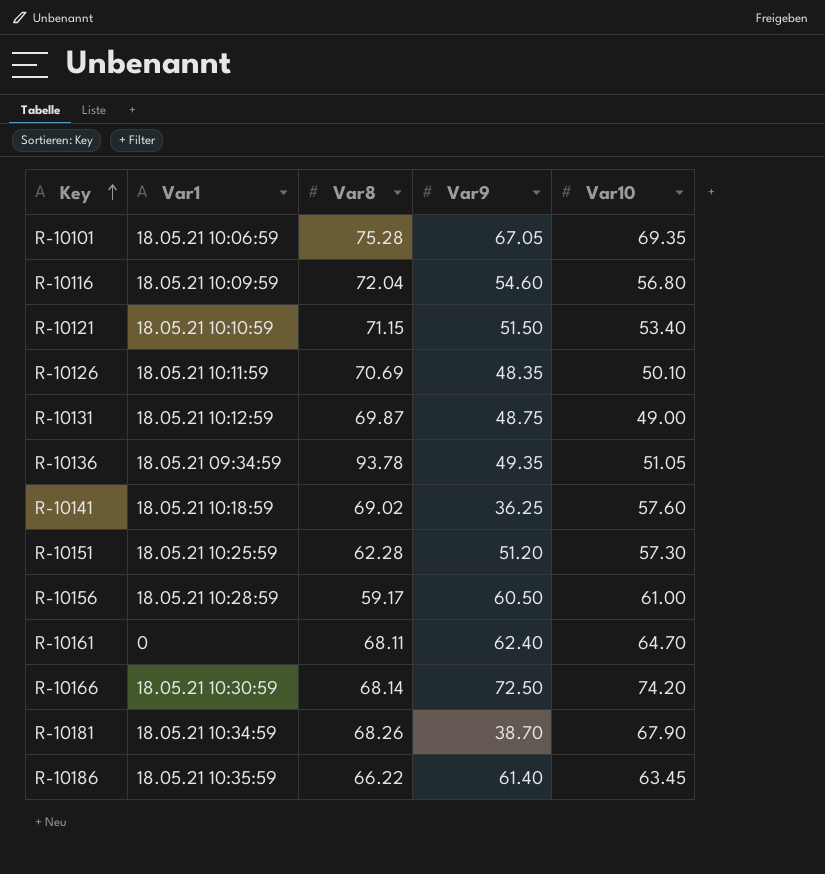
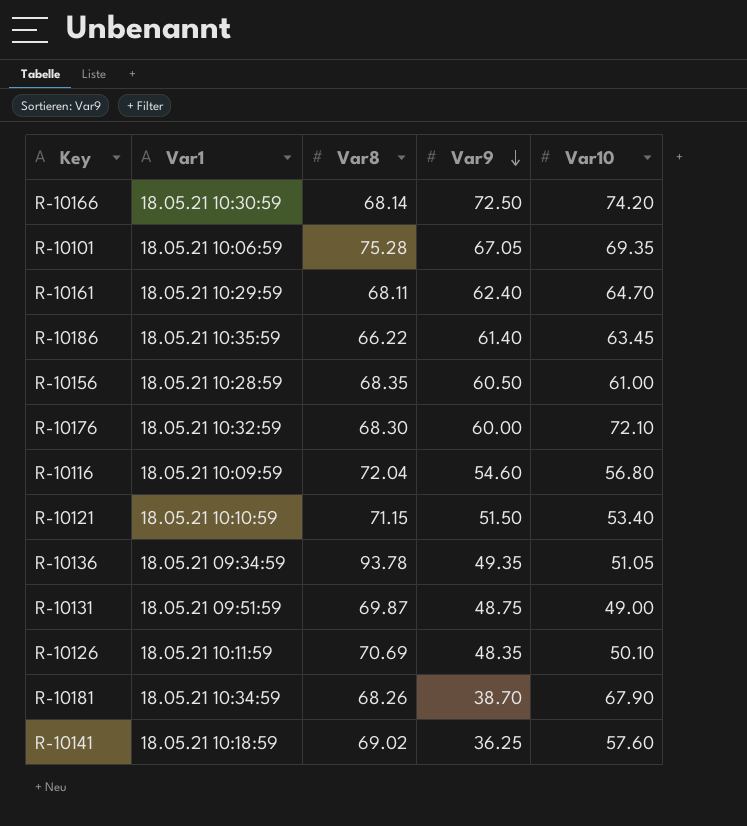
row order: Key ascending -> Var9 descending
row R-10151: 18.05.21 10:25:59 | 62.28 | 51.20 | 57.30 -> none
R-10161 | Var1: 0 -> 18.05.21 10:29:59
R-10156 | Var8: 59.17 -> 68.35
row R-10176: none -> 18.05.21 10:32:59 | 68.30 | 60.00 | 72.10
R-10131 | Var1: 18.05.21 10:12:59 -> 18.05.21 09:51:59

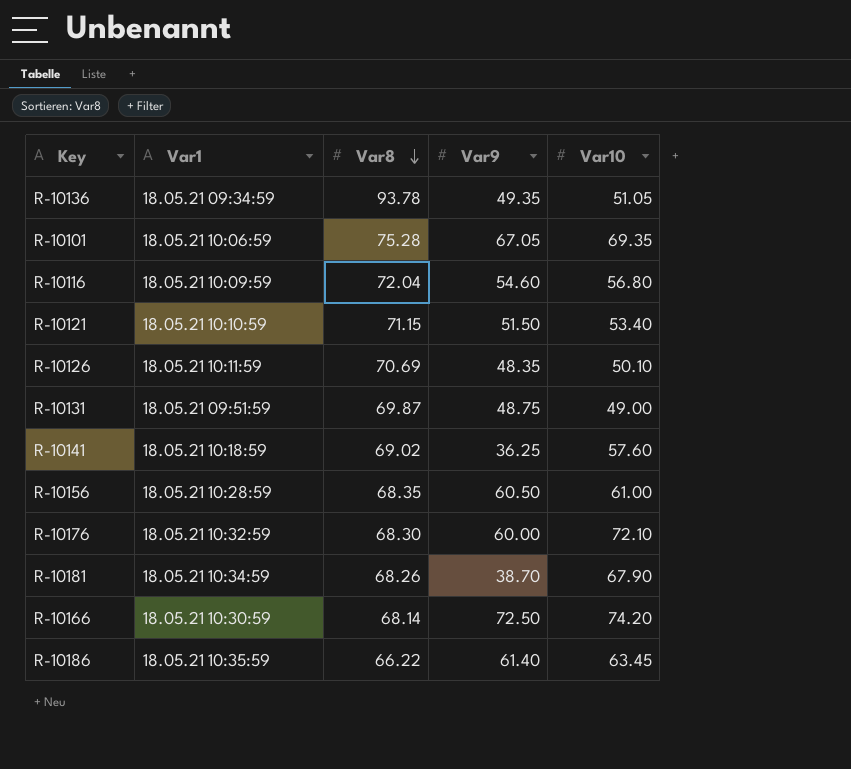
row order: Var9 descending -> Var8 descending
row R-10161: 18.05.21 10:29:59 | 68.11 | 62.40 | 64.70 -> none

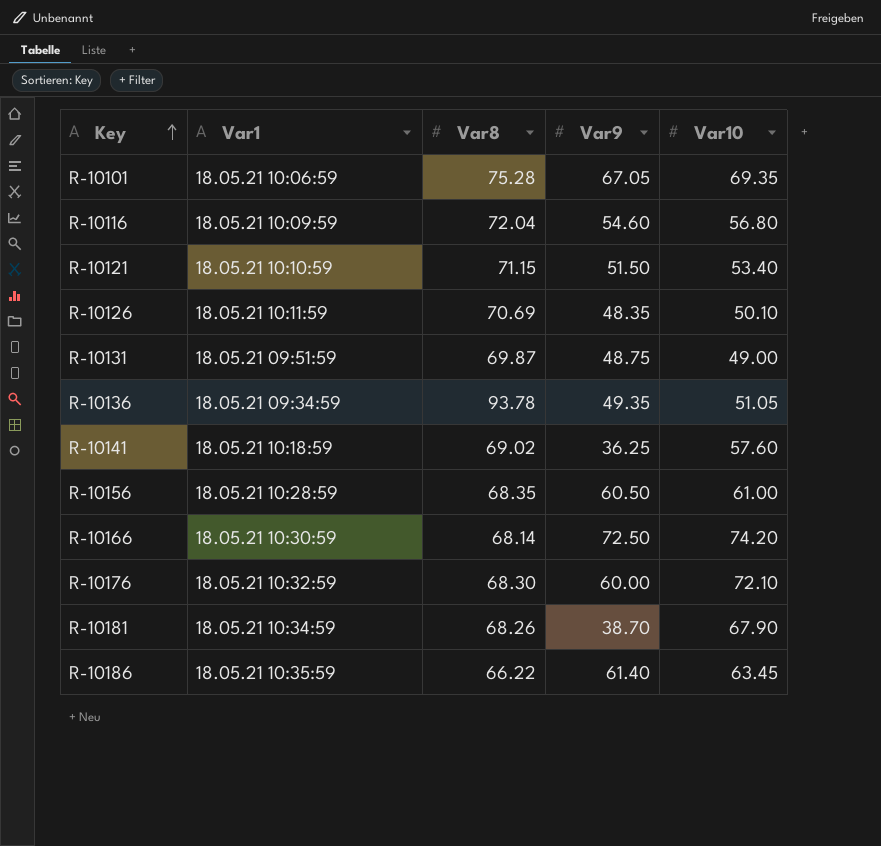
row order: Var8 descending -> Key ascending

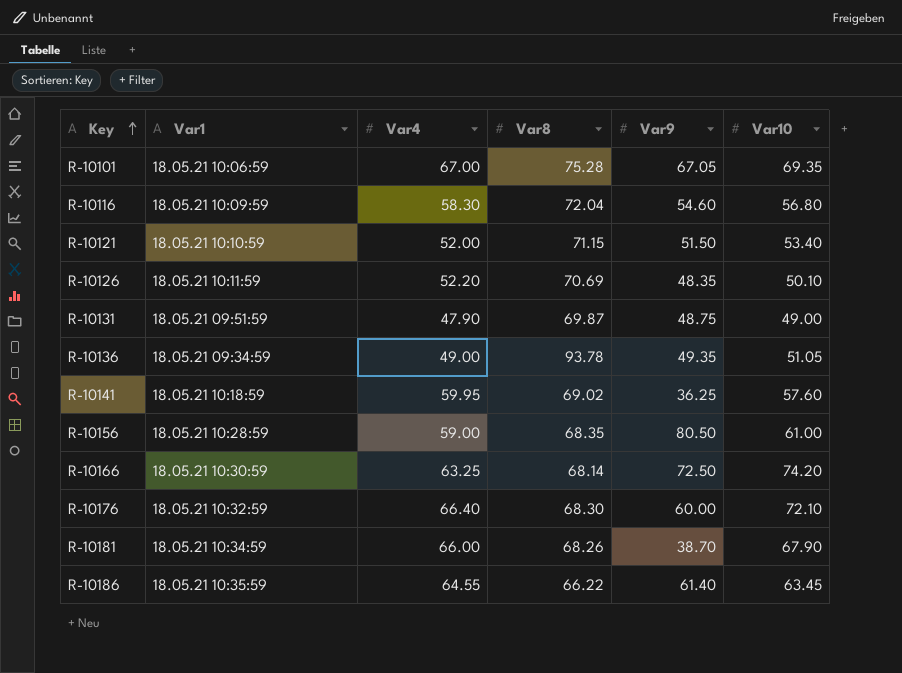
column Var4 | position: none -> 3
R-10156 | Var9: 60.50 -> 80.50

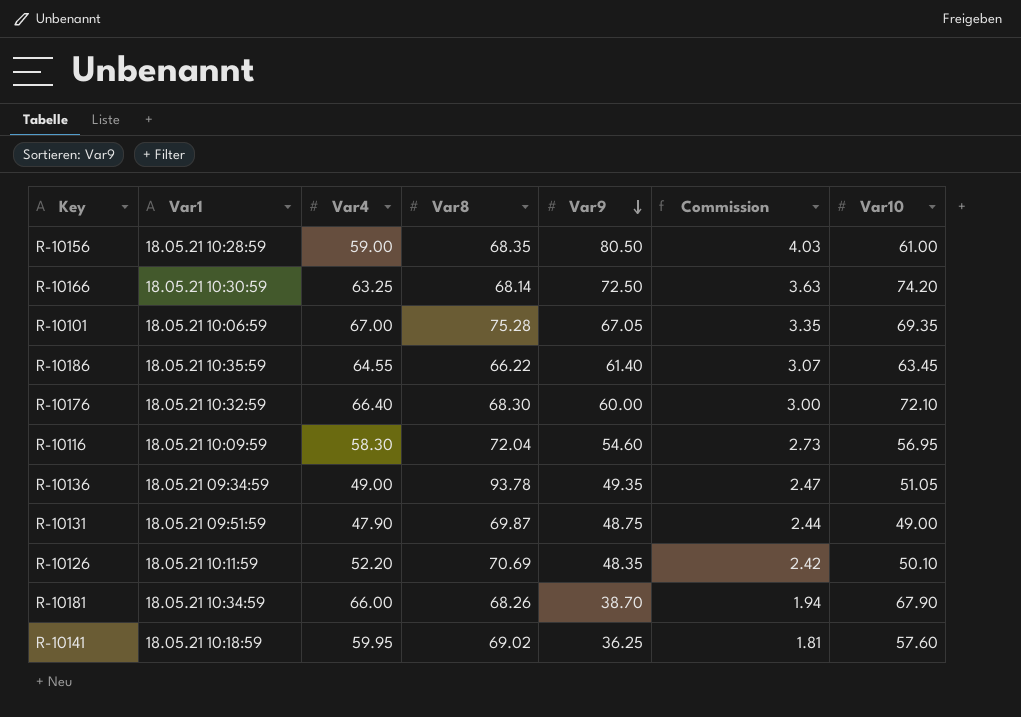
row order: Key ascending -> Var9 descending
column Commission | formula: none -> [Var9] * 0.05
row R-10121: 18.05.21 10:10:59 | 52.00 | 71.15 | 51.50 | 53.40 -> none
R-10116 | Var10: 56.80 -> 56.95

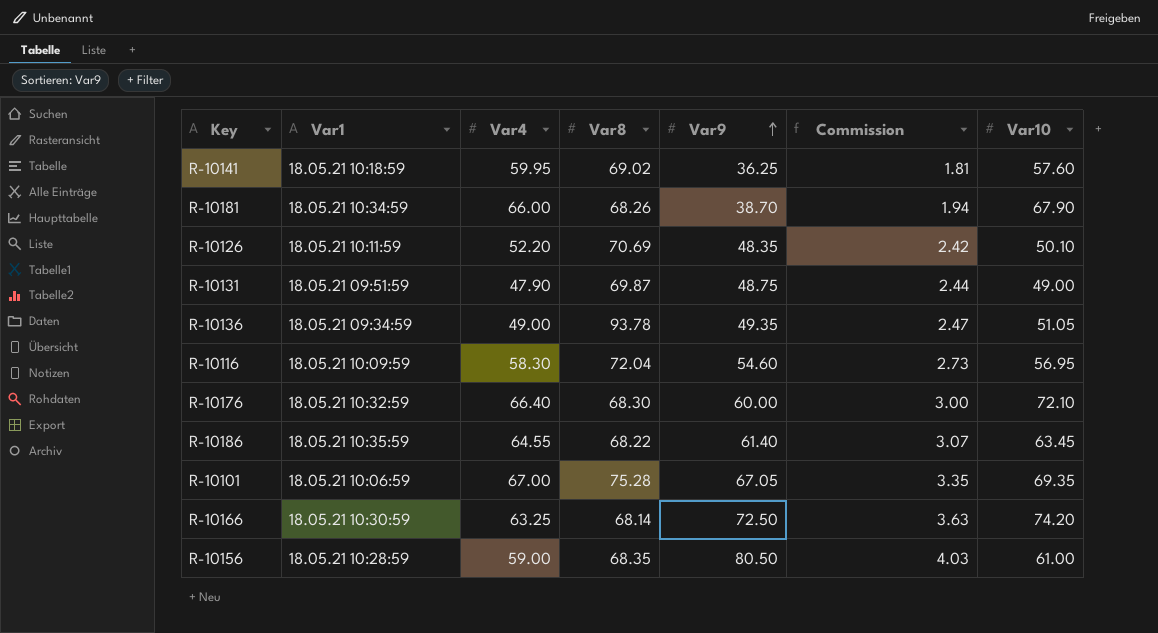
row order: Var9 descending -> Var9 ascending
R-10186 | Var8: 66.22 -> 68.22

